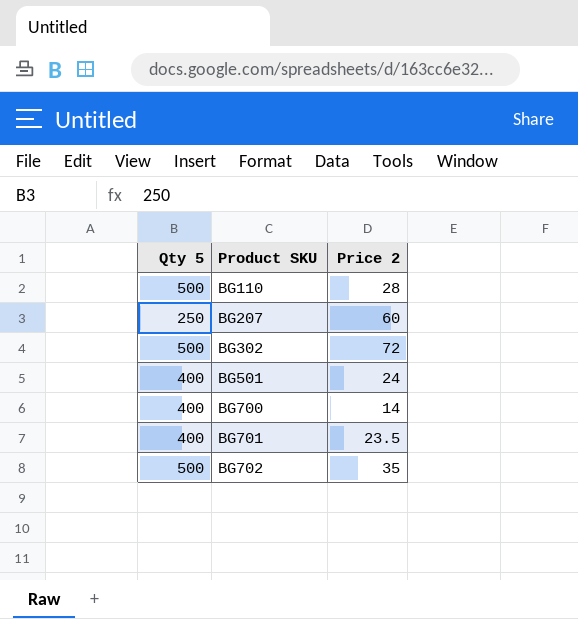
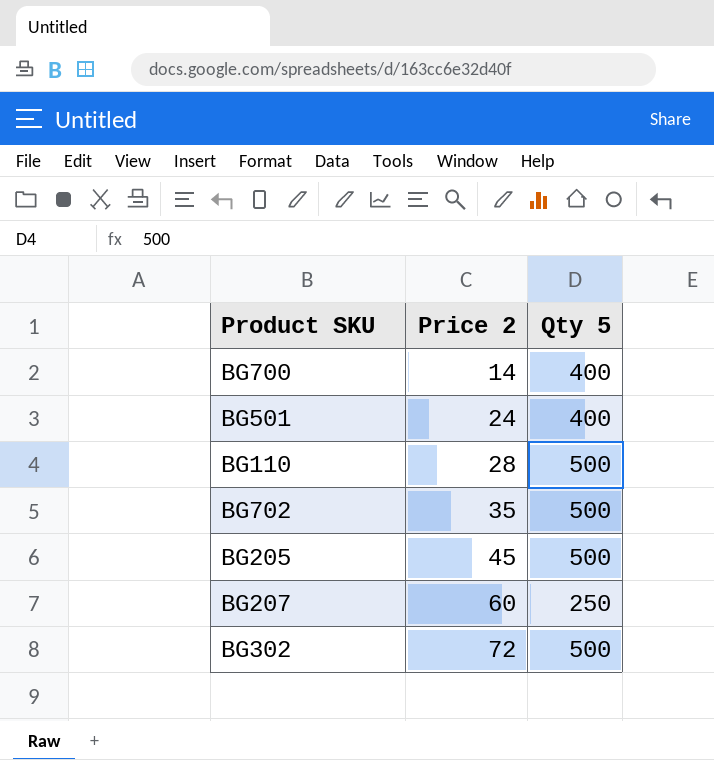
row order: Product SKU ascending -> Price 2 ascending
column Qty 5 | position: 1 -> 3
row BG701: 400 | 23.5 -> none
row BG205: none -> 45 | 500

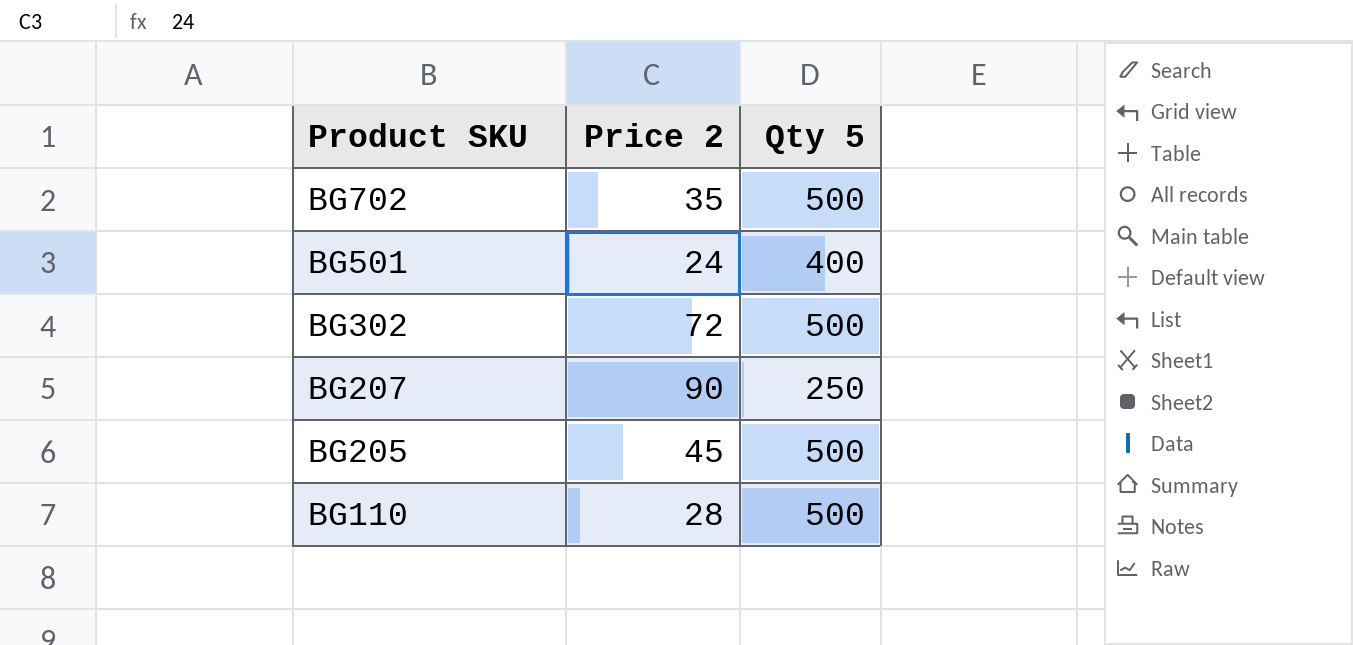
row order: Price 2 ascending -> Product SKU descending
row BG700: 14 | 400 -> none
BG207 | Price 2: 60 -> 90

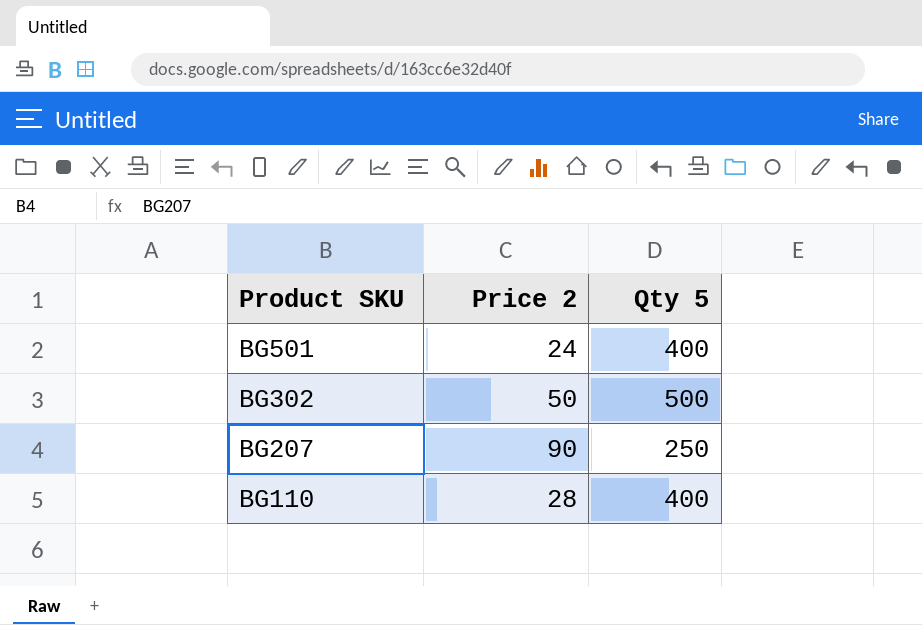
row BG702: 35 | 500 -> none
row BG205: 45 | 500 -> none
BG302 | Price 2: 72 -> 50
BG110 | Qty 5: 500 -> 400

